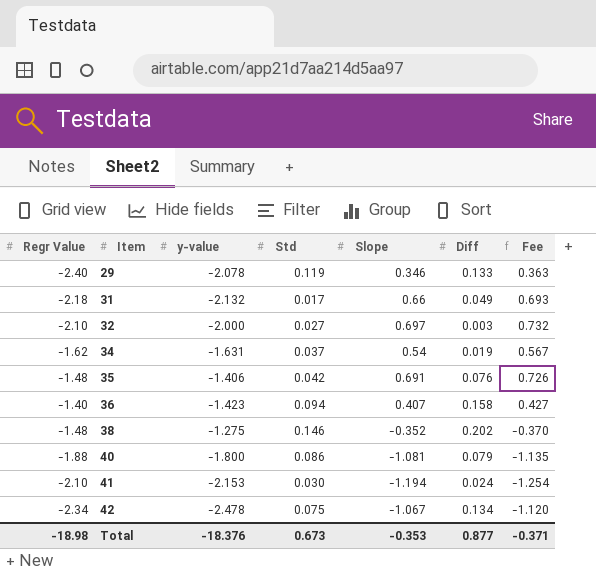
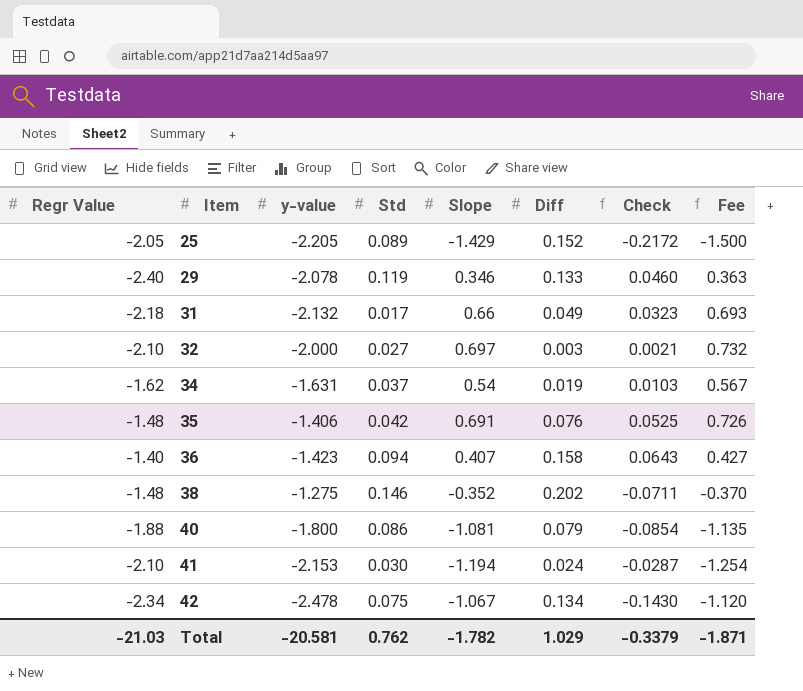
column Check | formula: none -> [Slope] * [Diff]
row 25: none -> -2.05 | -2.205 | 0.089 | -1.429 | 0.152 | -0.2172 | -1.500
Total | Regr Value: -18.98 -> -21.03
Total | y-value: -18.376 -> -20.581
Total | Std: 0.673 -> 0.762
Total | Slope: -0.353 -> -1.782
Total | Diff: 0.877 -> 1.029
Total | Fee: -0.371 -> -1.871

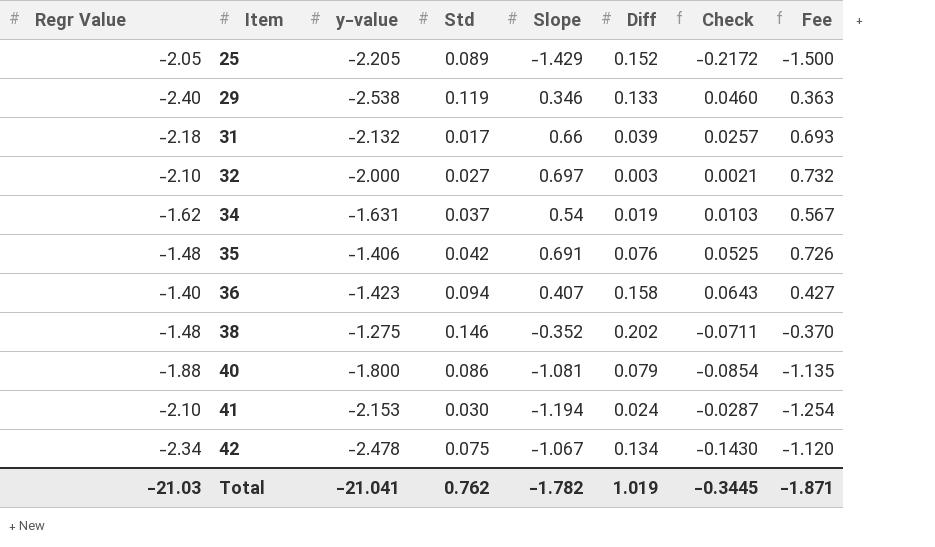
29 | y-value: -2.078 -> -2.538
31 | Diff: 0.049 -> 0.039
31 | Check: 0.0323 -> 0.0257
Total | y-value: -20.581 -> -21.041
Total | Diff: 1.029 -> 1.019
Total | Check: -0.3379 -> -0.3445

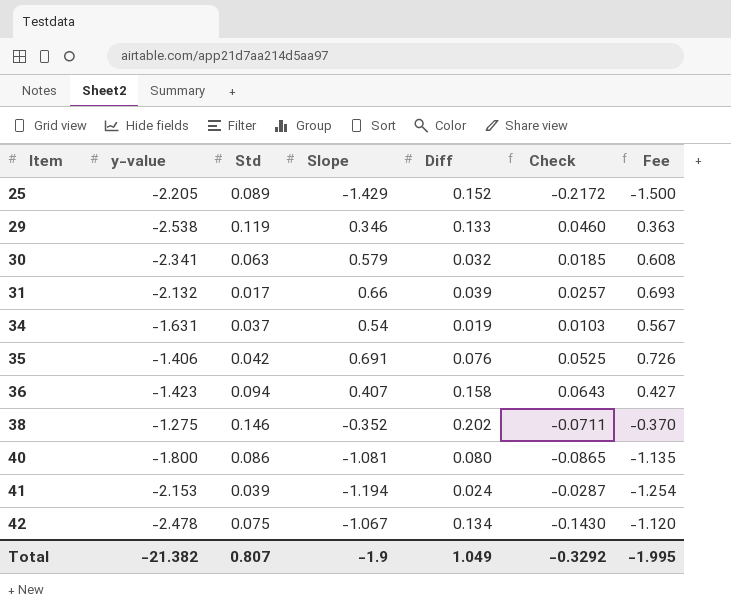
column Regr Value | position: 1 -> none
row 32: -2.10 | -2.000 | 0.027 | 0.697 | 0.003 | 0.0021 | 0.732 -> none
row 30: none -> -2.341 | 0.063 | 0.579 | 0.032 | 0.0185 | 0.608
40 | Diff: 0.079 -> 0.080
40 | Check: -0.0854 -> -0.0865
41 | Std: 0.030 -> 0.039
Total | y-value: -21.041 -> -21.382
Total | Std: 0.762 -> 0.807
Total | Slope: -1.782 -> -1.9
Total | Diff: 1.019 -> 1.049
Total | Check: -0.3445 -> -0.3292
Total | Fee: -1.871 -> -1.995

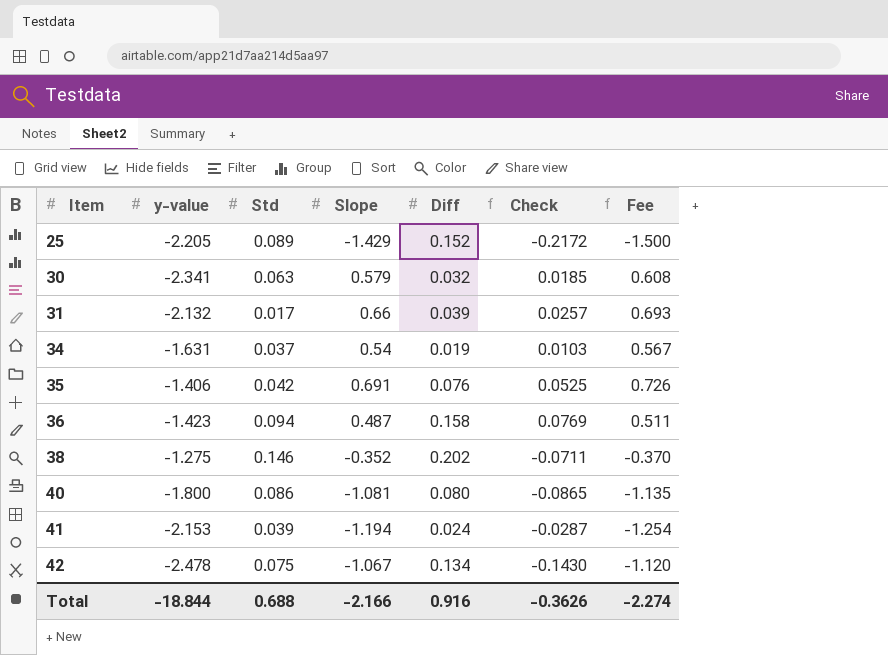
row 29: -2.538 | 0.119 | 0.346 | 0.133 | 0.0460 | 0.363 -> none
36 | Slope: 0.407 -> 0.487
36 | Check: 0.0643 -> 0.0769
36 | Fee: 0.427 -> 0.511
Total | y-value: -21.382 -> -18.844
Total | Std: 0.807 -> 0.688
Total | Slope: -1.9 -> -2.166
Total | Diff: 1.049 -> 0.916
Total | Check: -0.3292 -> -0.3626
Total | Fee: -1.995 -> -2.274

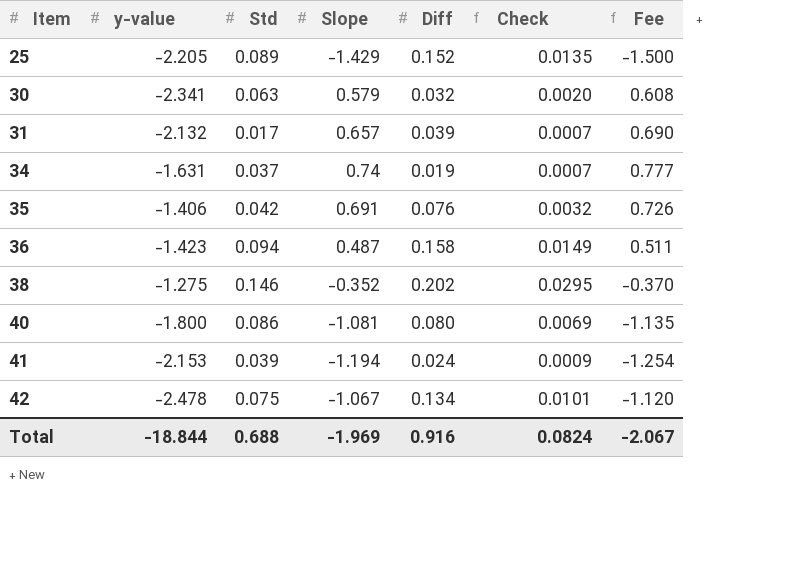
column Check | formula: [Slope] * [Diff] -> [Std] * [Diff]
31 | Slope: 0.66 -> 0.657
31 | Fee: 0.693 -> 0.690
34 | Slope: 0.54 -> 0.74
34 | Fee: 0.567 -> 0.777
Total | Slope: -2.166 -> -1.969
Total | Check: -0.3626 -> 0.0824
Total | Fee: -2.274 -> -2.067

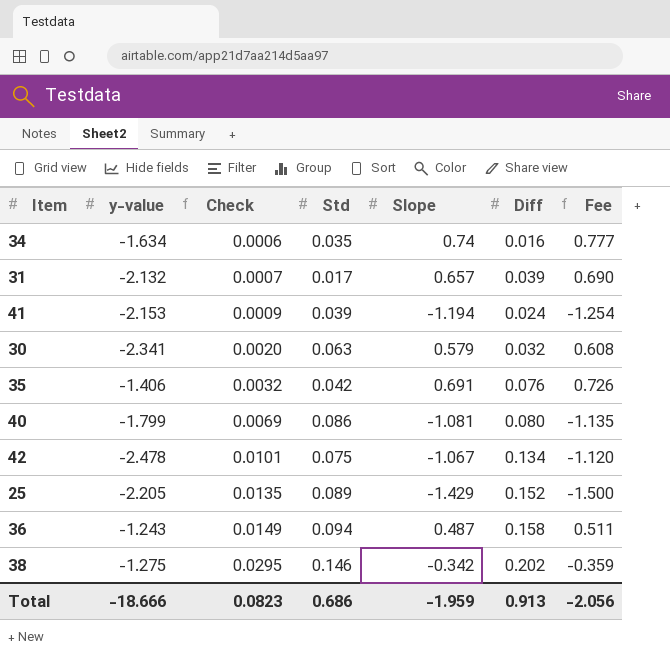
row order: Item ascending -> Check ascending
column Check | position: 6 -> 3
34 | y-value: -1.631 -> -1.634
34 | Check: 0.0007 -> 0.0006
34 | Std: 0.037 -> 0.035
34 | Diff: 0.019 -> 0.016
40 | y-value: -1.800 -> -1.799
36 | y-value: -1.423 -> -1.243
38 | Slope: -0.352 -> -0.342
38 | Fee: -0.370 -> -0.359
Total | y-value: -18.844 -> -18.666
Total | Check: 0.0824 -> 0.0823
Total | Std: 0.688 -> 0.686
Total | Slope: -1.969 -> -1.959
Total | Diff: 0.916 -> 0.913
Total | Fee: -2.067 -> -2.056

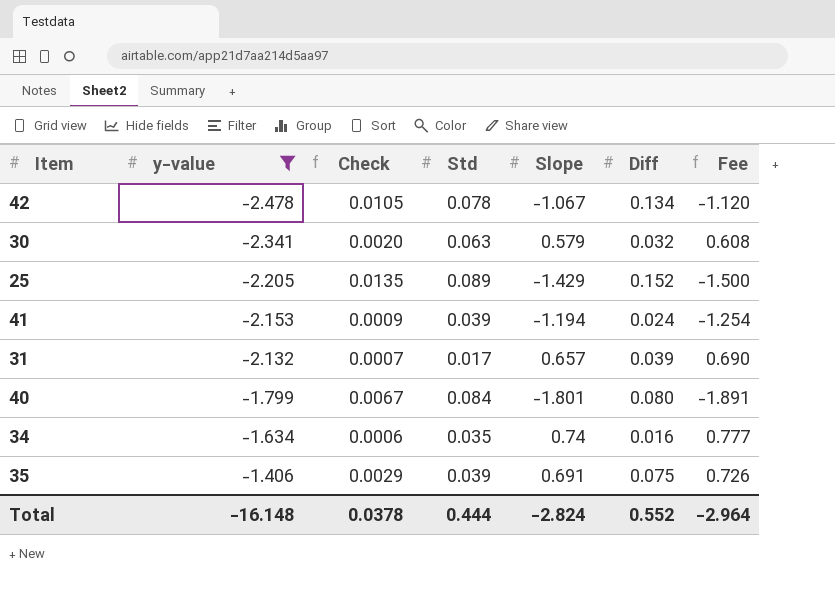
filter: none -> y-value <= -1.406
row order: Check ascending -> y-value ascending
42 | Check: 0.0101 -> 0.0105
42 | Std: 0.075 -> 0.078
40 | Check: 0.0069 -> 0.0067
40 | Std: 0.086 -> 0.084
40 | Slope: -1.081 -> -1.801
40 | Fee: -1.135 -> -1.891
35 | Check: 0.0032 -> 0.0029
35 | Std: 0.042 -> 0.039
35 | Diff: 0.076 -> 0.075
Total | y-value: -18.666 -> -16.148
Total | Check: 0.0823 -> 0.0378
Total | Std: 0.686 -> 0.444
Total | Slope: -1.959 -> -2.824
Total | Diff: 0.913 -> 0.552
Total | Fee: -2.056 -> -2.964

